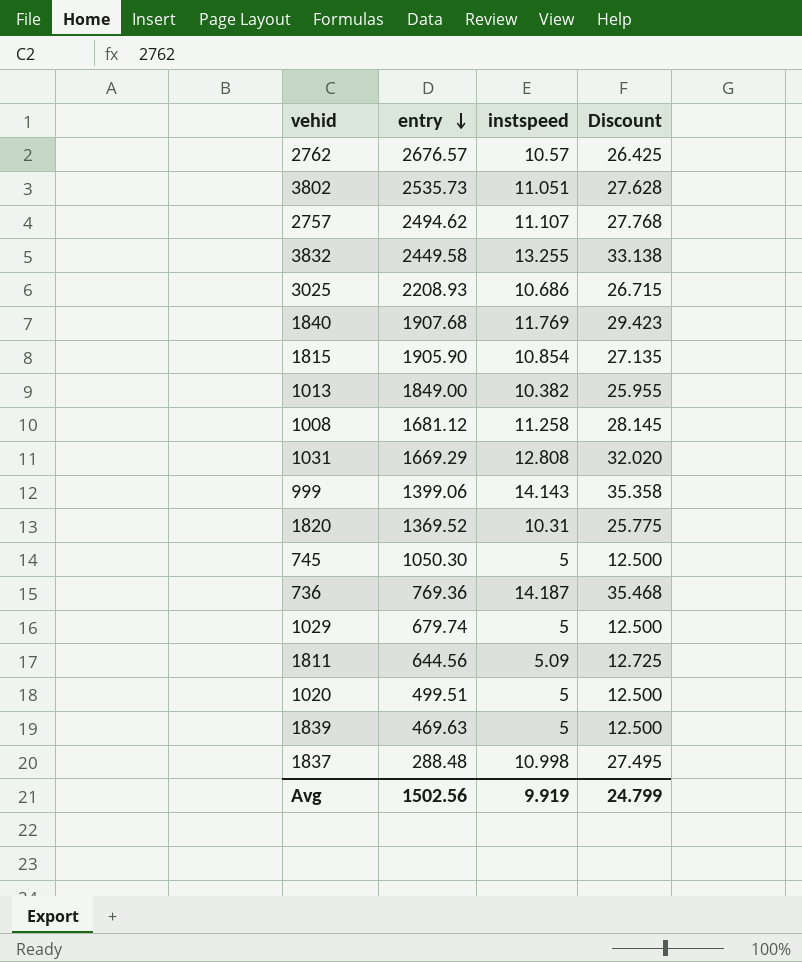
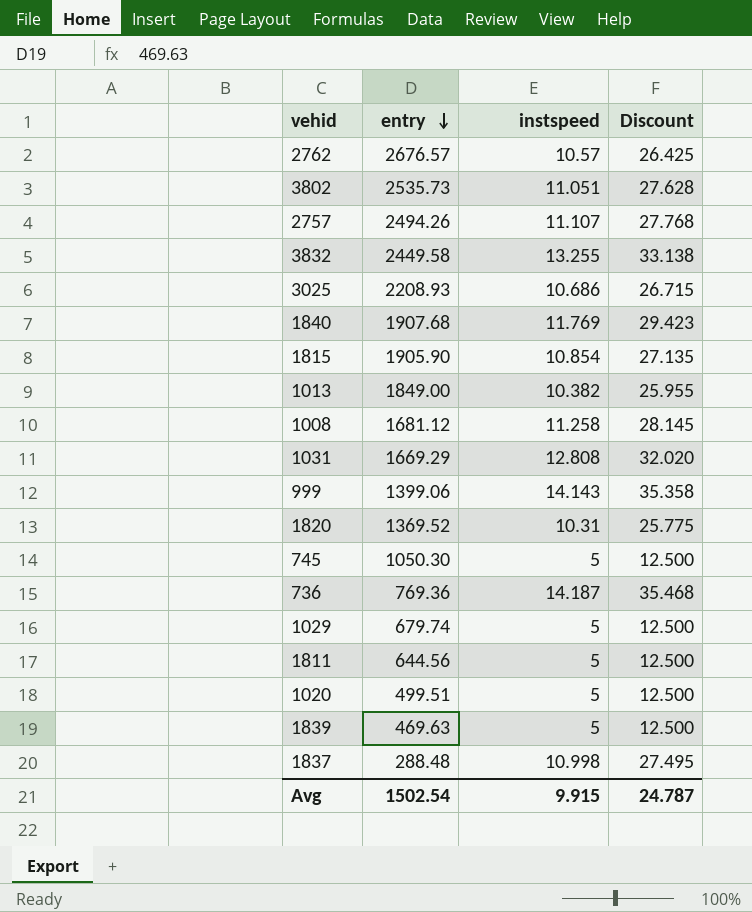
2757 | entry: 2494.62 -> 2494.26
1811 | instspeed: 5.09 -> 5
1811 | Discount: 12.725 -> 12.500
Avg | entry: 1502.56 -> 1502.54
Avg | instspeed: 9.919 -> 9.915
Avg | Discount: 24.799 -> 24.787

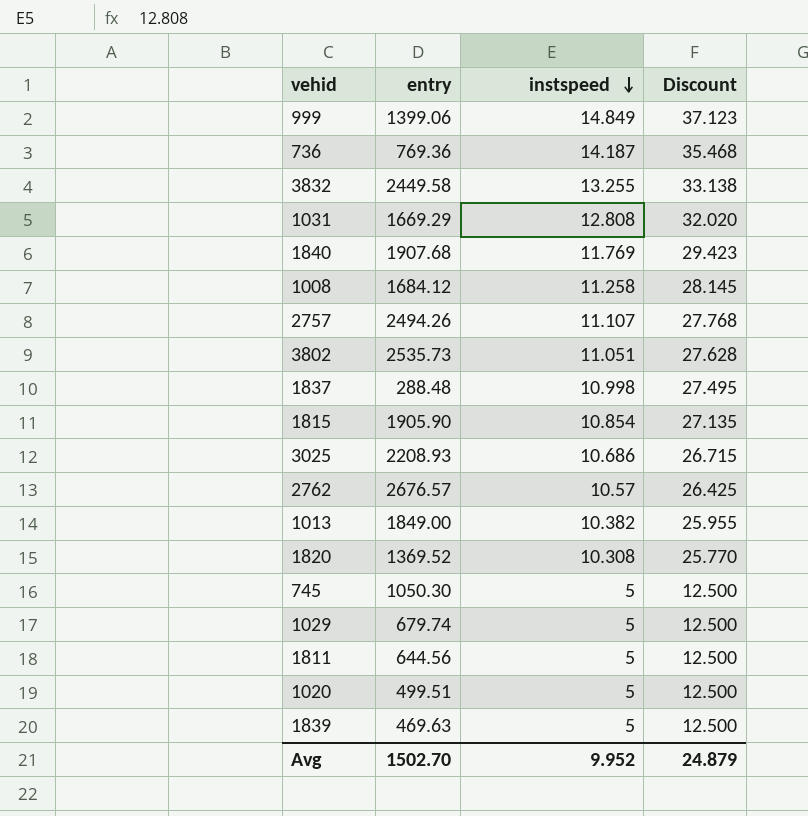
row order: entry descending -> instspeed descending
999 | instspeed: 14.143 -> 14.849
999 | Discount: 35.358 -> 37.123
1008 | entry: 1681.12 -> 1684.12
1820 | instspeed: 10.31 -> 10.308
1820 | Discount: 25.775 -> 25.770
Avg | entry: 1502.54 -> 1502.70
Avg | instspeed: 9.915 -> 9.952
Avg | Discount: 24.787 -> 24.879

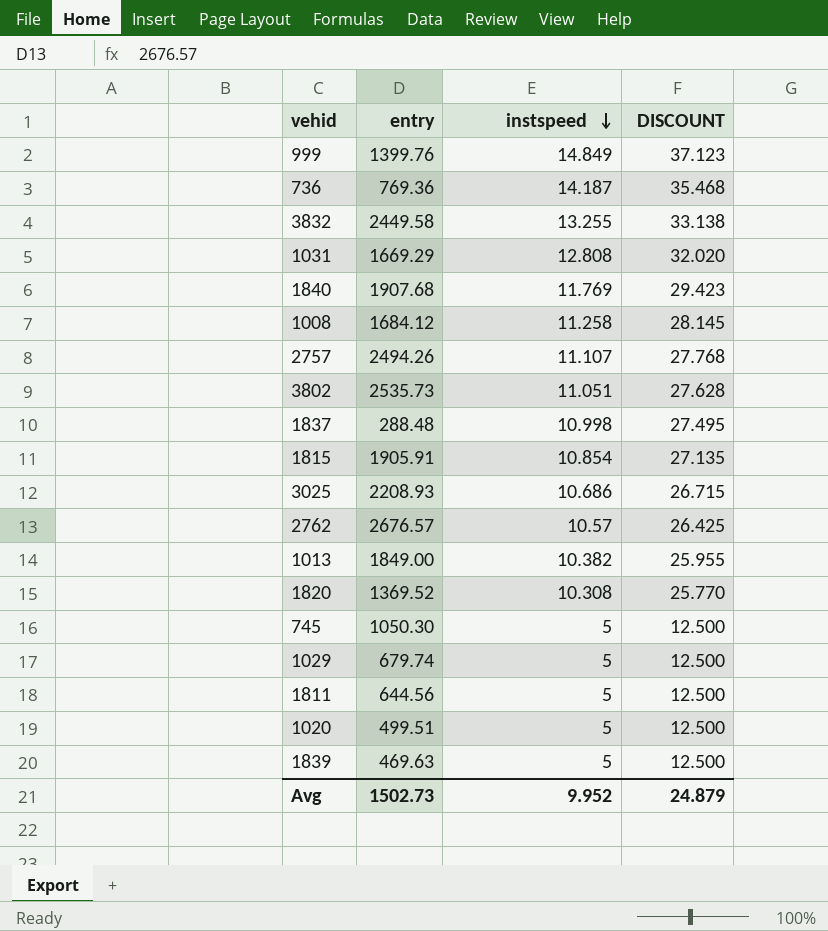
column name: Discount -> DISCOUNT
999 | entry: 1399.06 -> 1399.76
1815 | entry: 1905.90 -> 1905.91
Avg | entry: 1502.70 -> 1502.73

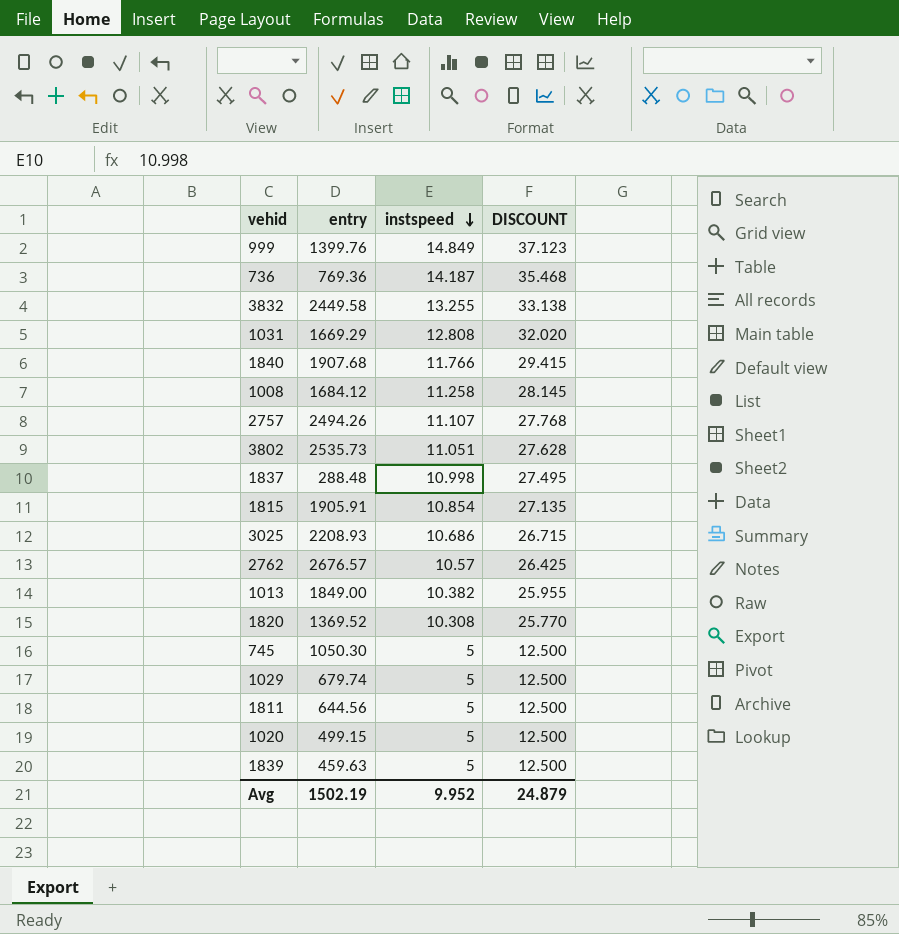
1840 | instspeed: 11.769 -> 11.766
1840 | DISCOUNT: 29.423 -> 29.415
1020 | entry: 499.51 -> 499.15
1839 | entry: 469.63 -> 459.63
Avg | entry: 1502.73 -> 1502.19

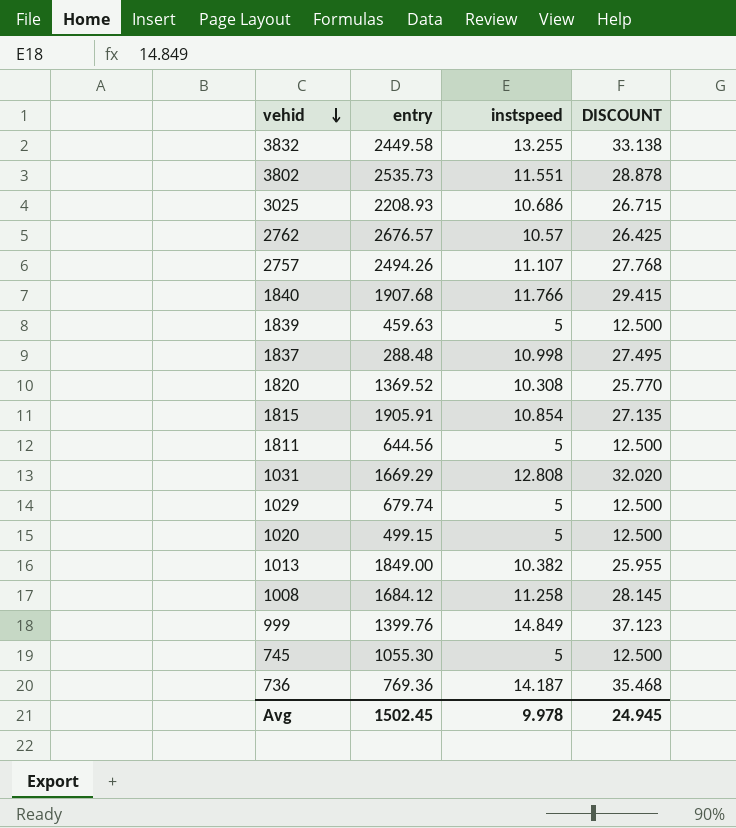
row order: instspeed descending -> vehid descending
3802 | instspeed: 11.051 -> 11.551
3802 | DISCOUNT: 27.628 -> 28.878
745 | entry: 1050.30 -> 1055.30
Avg | entry: 1502.19 -> 1502.45
Avg | instspeed: 9.952 -> 9.978
Avg | DISCOUNT: 24.879 -> 24.945

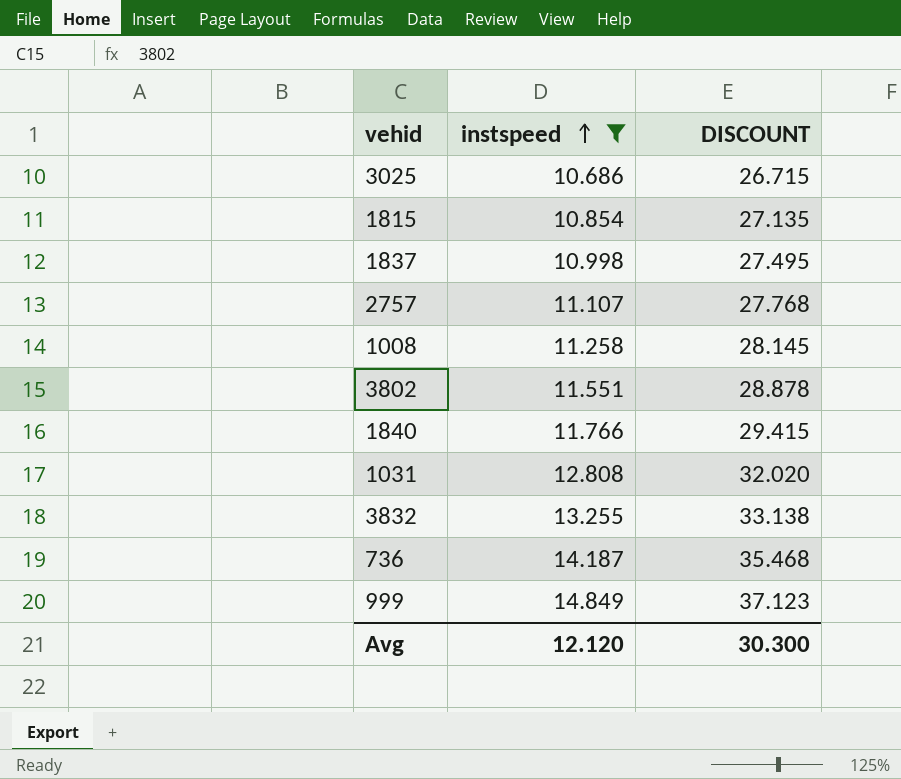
filter: none -> instspeed >= 10.686
row order: vehid descending -> instspeed ascending
column entry | position: 2 -> none
Avg | instspeed: 9.978 -> 12.120
Avg | DISCOUNT: 24.945 -> 30.300

